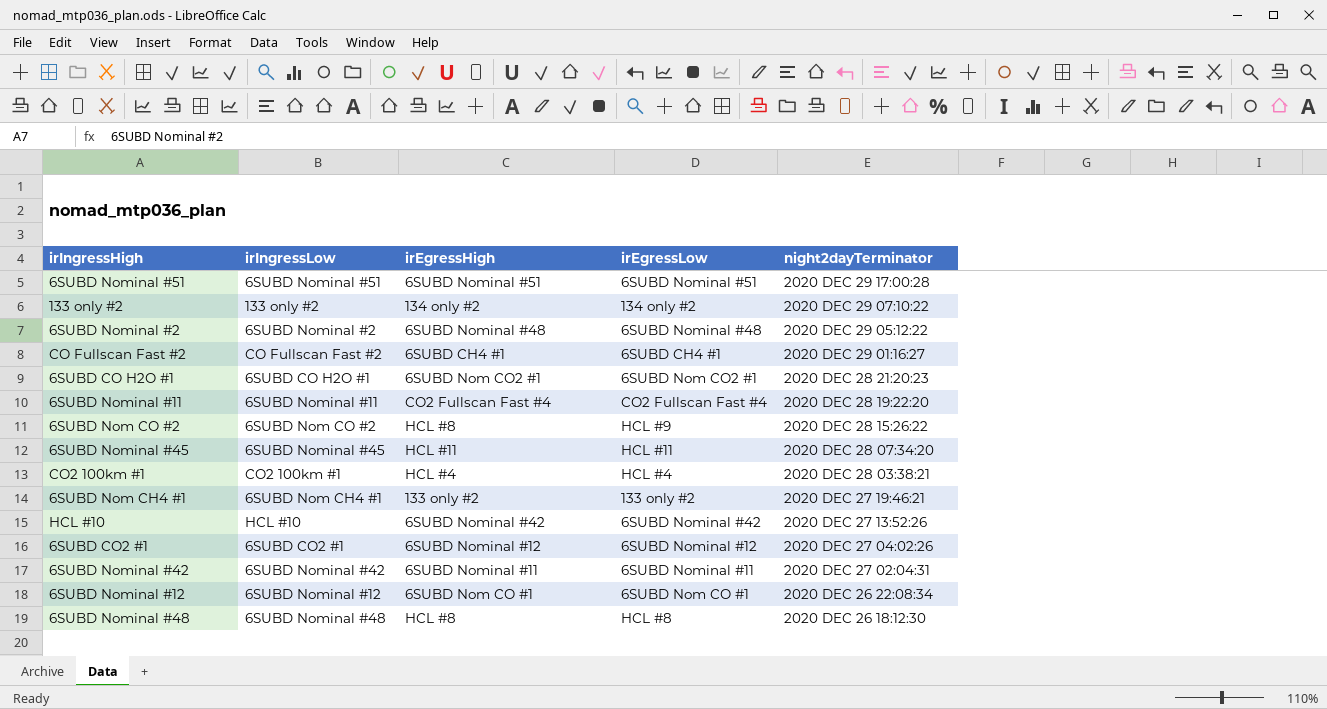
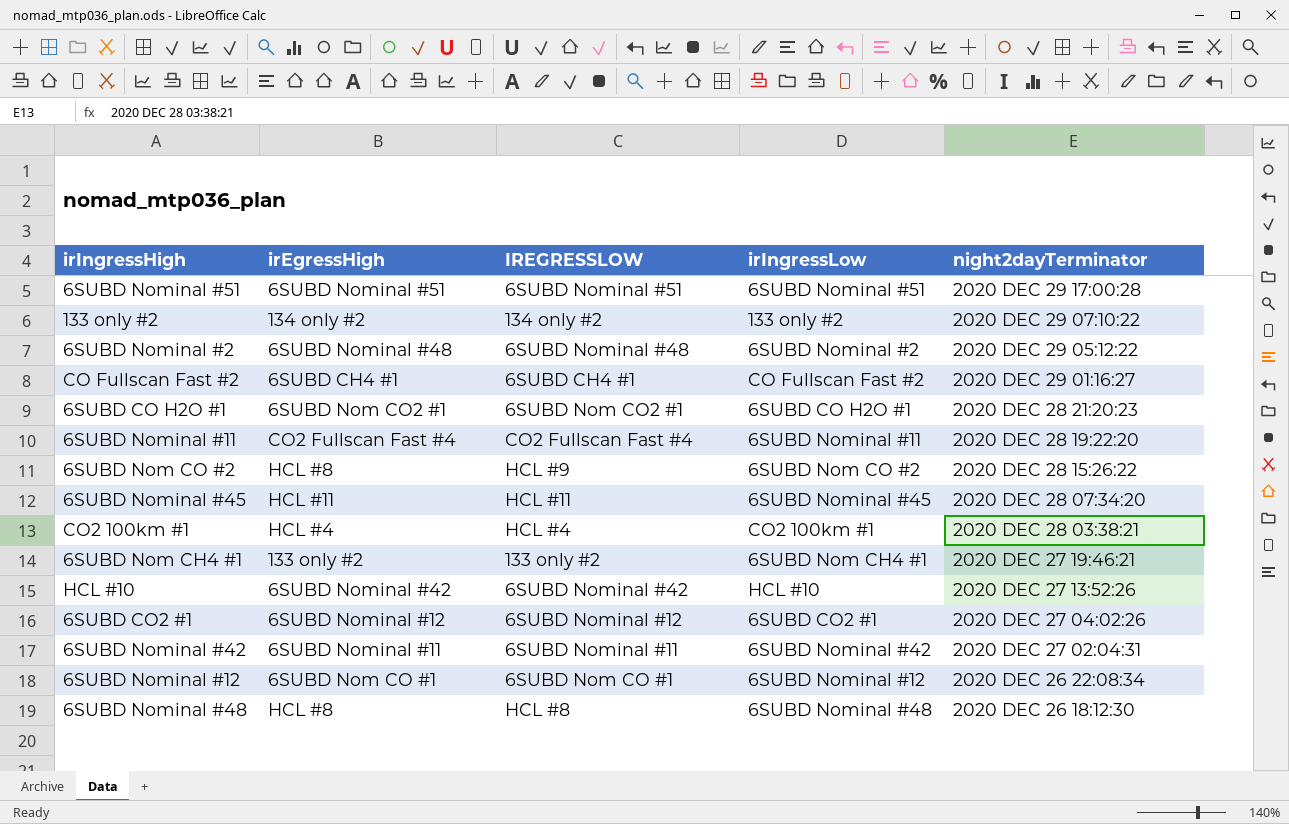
column name: irEgressLow -> IREGRESSLOW
column irIngressLow | position: 2 -> 4

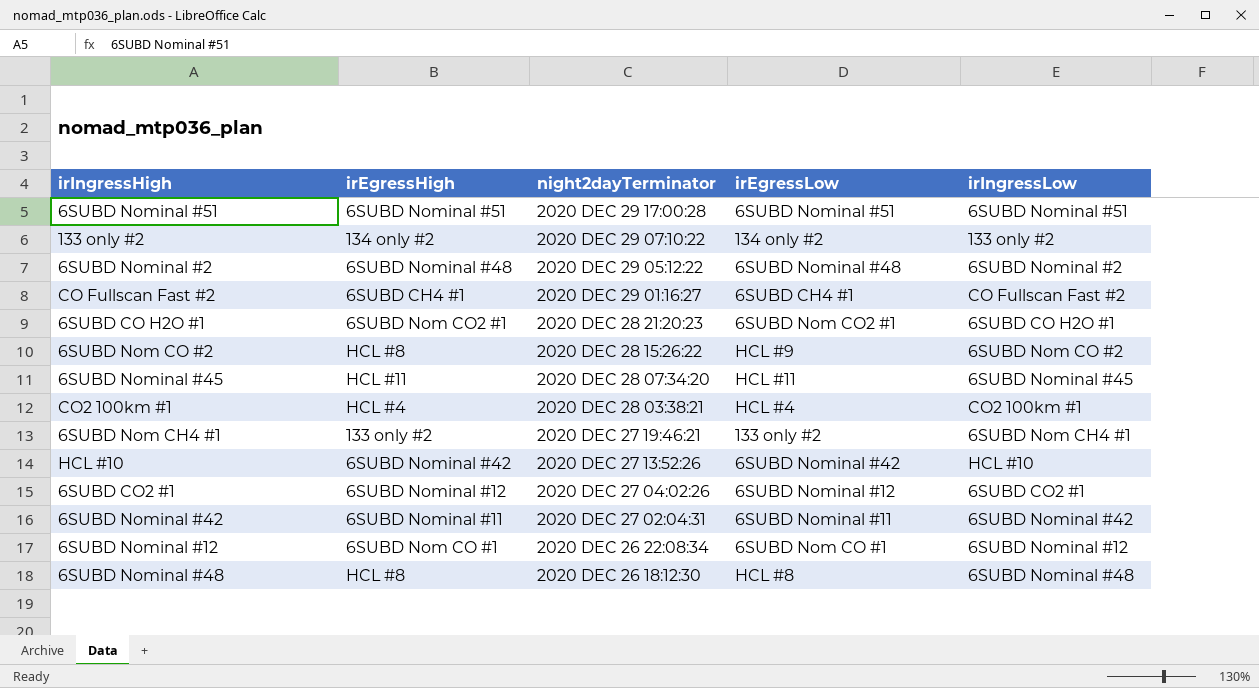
column night2dayTerminator | position: 5 -> 3
column name: IREGRESSLOW -> irEgressLow
row 6SUBD Nominal #11: CO2 Fullscan Fast #4 | CO2 Fullscan Fast #4 | 6SUBD Nominal #11 | 2020 DEC 28 19:22:20 -> none

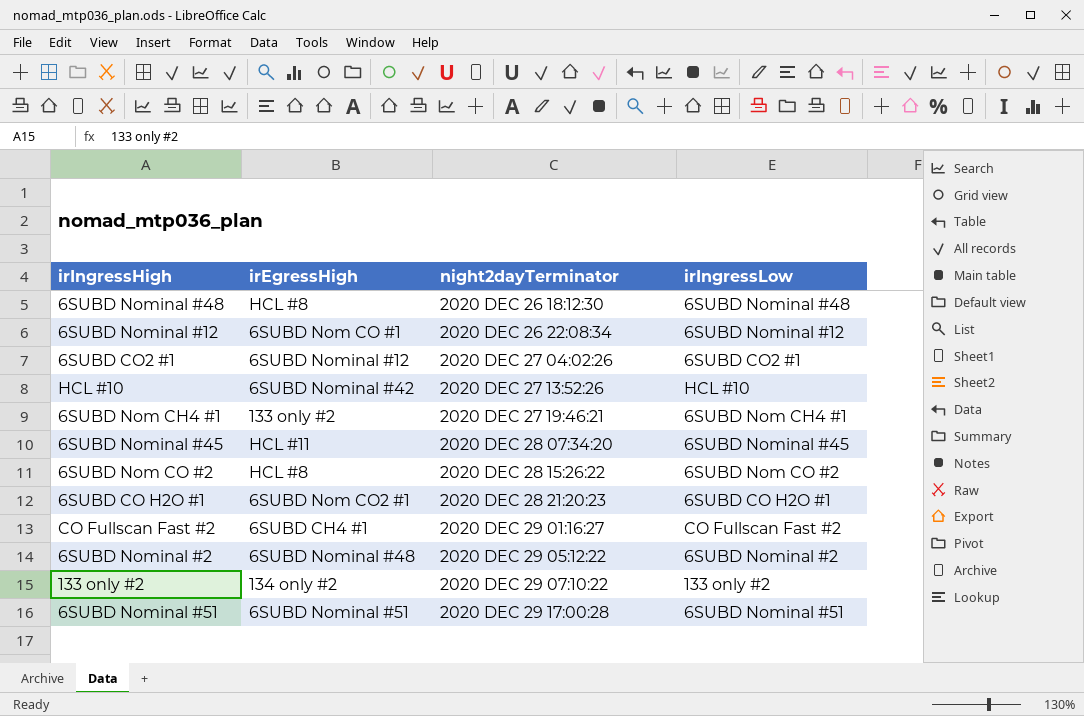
row order: night2dayTerminator descending -> night2dayTerminator ascending
column irEgressLow | position: 4 -> none
row CO2 100km #1: HCL #4 | 2020 DEC 28 03:38:21 | HCL #4 | CO2 100km #1 -> none
row 6SUBD Nominal #42: 6SUBD Nominal #11 | 2020 DEC 27 02:04:31 | 6SUBD Nominal #11 | 6SUBD Nominal #42 -> none

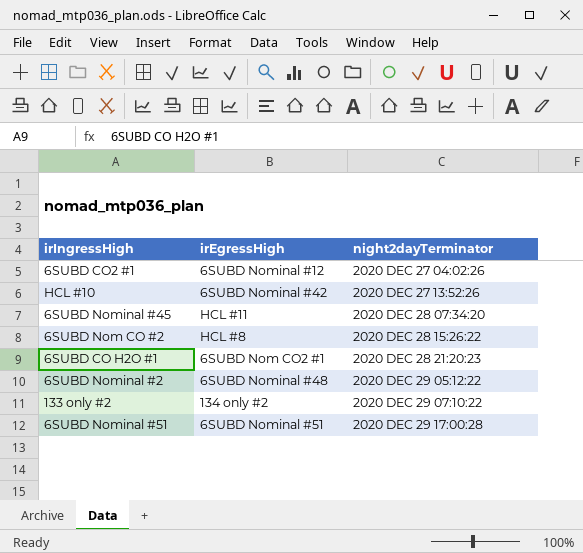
column irIngressLow | position: 4 -> none
row 6SUBD Nominal #48: HCL #8 | 2020 DEC 26 18:12:30 | 6SUBD Nominal #48 -> none
row 6SUBD Nominal #12: 6SUBD Nom CO #1 | 2020 DEC 26 22:08:34 | 6SUBD Nominal #12 -> none
row 6SUBD Nom CH4 #1: 133 only #2 | 2020 DEC 27 19:46:21 | 6SUBD Nom CH4 #1 -> none
row CO Fullscan Fast #2: 6SUBD CH4 #1 | 2020 DEC 29 01:16:27 | CO Fullscan Fast #2 -> none

